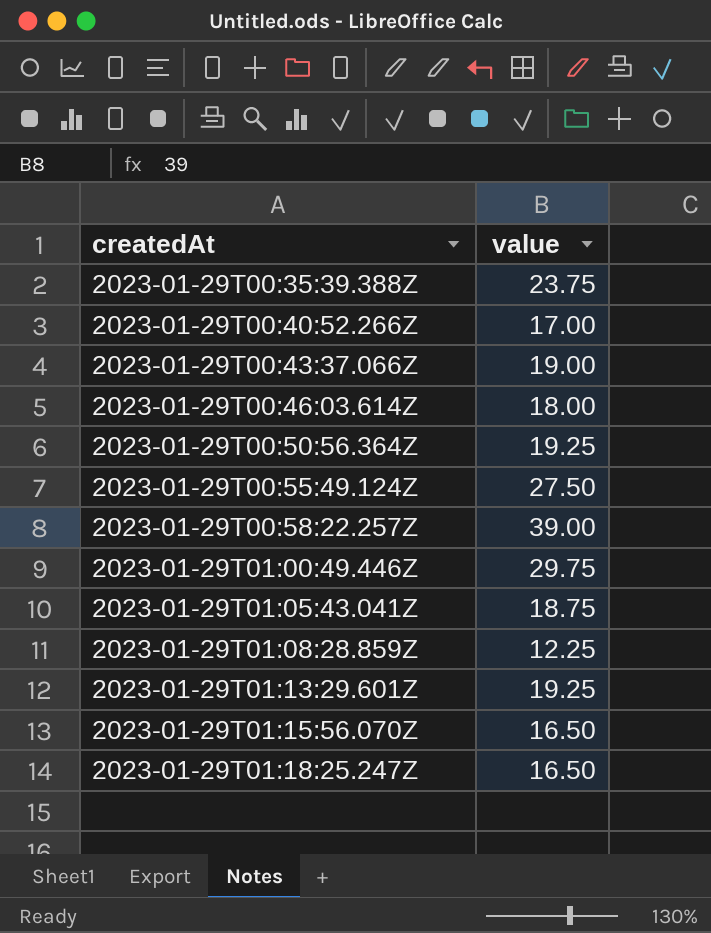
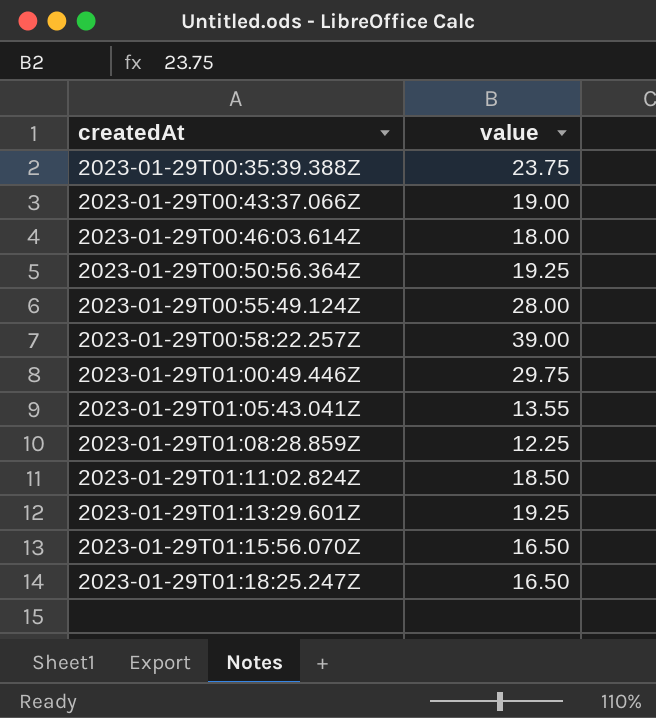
row 2023-01-29T00:40:52.266Z: 17.00 -> none
2023-01-29T00:55:49.124Z | value: 27.50 -> 28.00
2023-01-29T01:05:43.041Z | value: 18.75 -> 13.55
row 2023-01-29T01:11:02.824Z: none -> 18.50

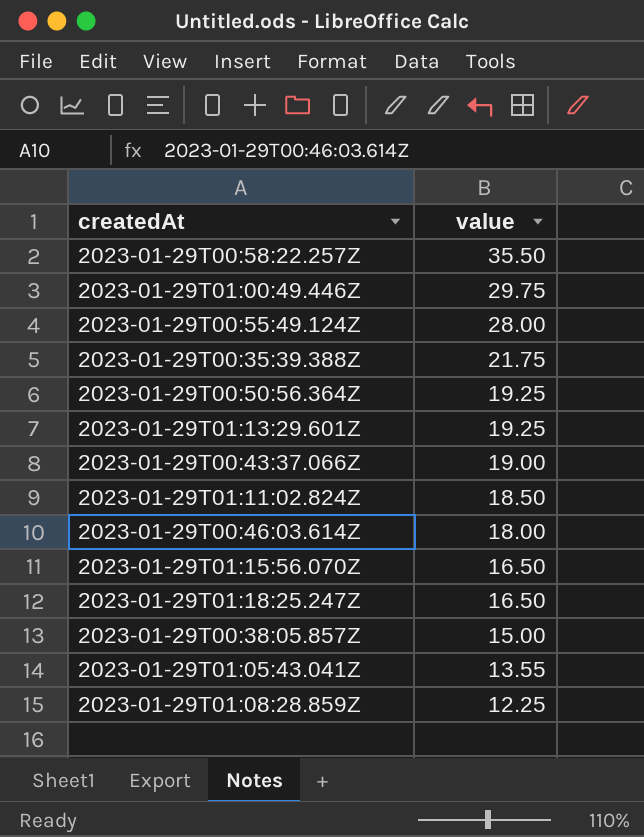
row order: createdAt ascending -> value descending
2023-01-29T00:58:22.257Z | value: 39.00 -> 35.50
2023-01-29T00:35:39.388Z | value: 23.75 -> 21.75
row 2023-01-29T00:38:05.857Z: none -> 15.00

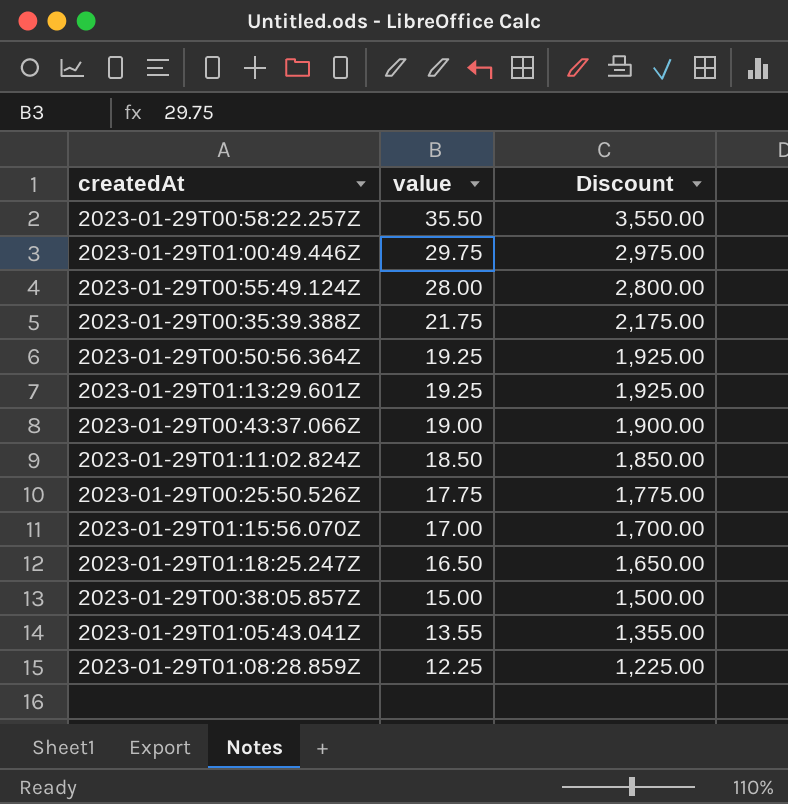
column Discount | formula: none -> [value] * 100
row 2023-01-29T00:46:03.614Z: 18.00 -> none
row 2023-01-29T00:25:50.526Z: none -> 17.75 | 1,775.00
2023-01-29T01:15:56.070Z | value: 16.50 -> 17.00

